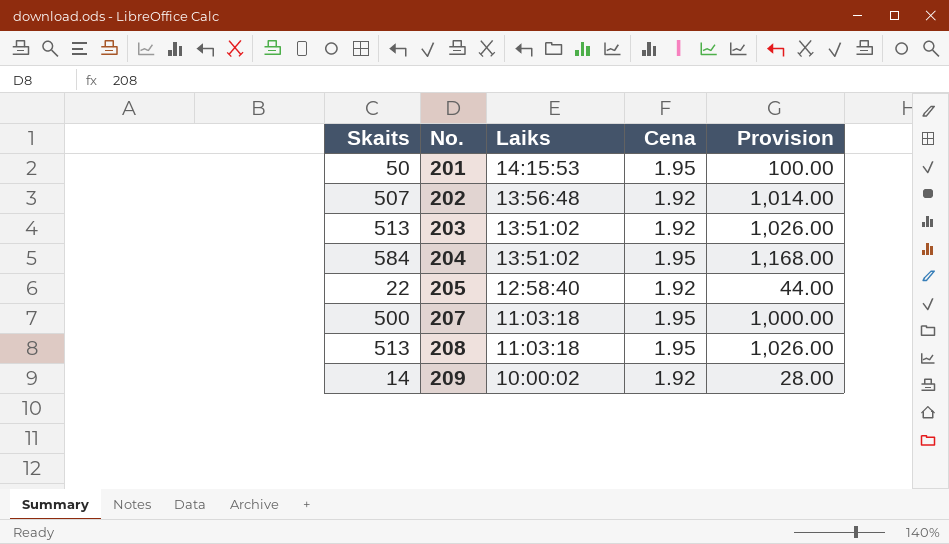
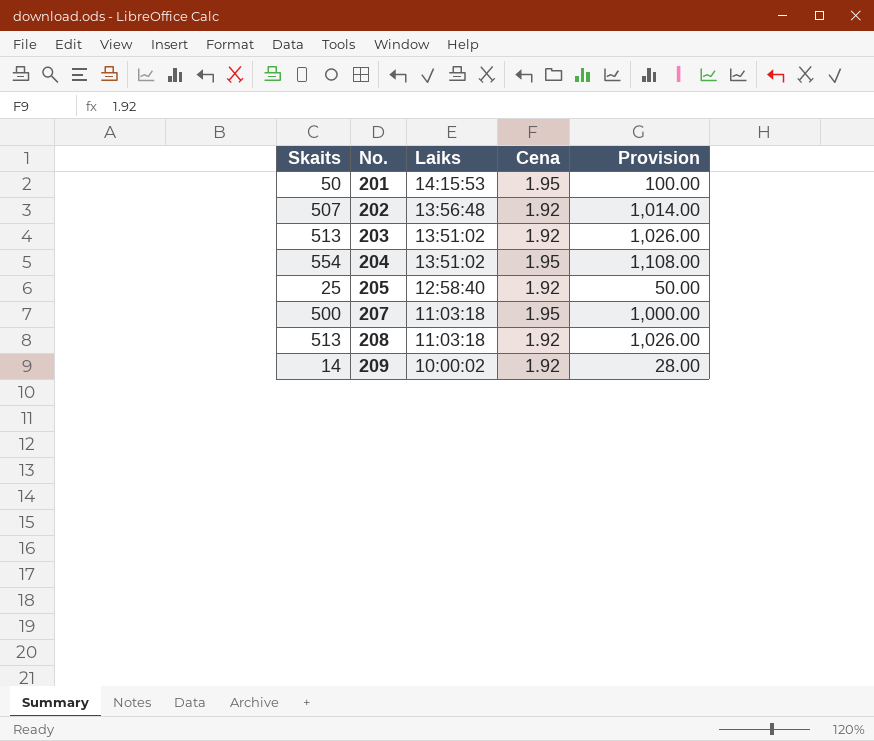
204 | Skaits: 584 -> 554
204 | Provision: 1,168.00 -> 1,108.00
205 | Skaits: 22 -> 25
205 | Provision: 44.00 -> 50.00
208 | Cena: 1.95 -> 1.92

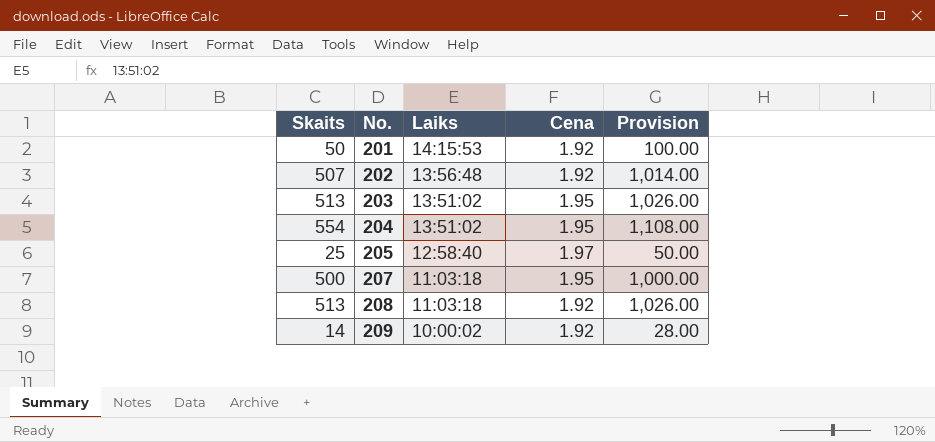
201 | Cena: 1.95 -> 1.92
203 | Cena: 1.92 -> 1.95
205 | Cena: 1.92 -> 1.97

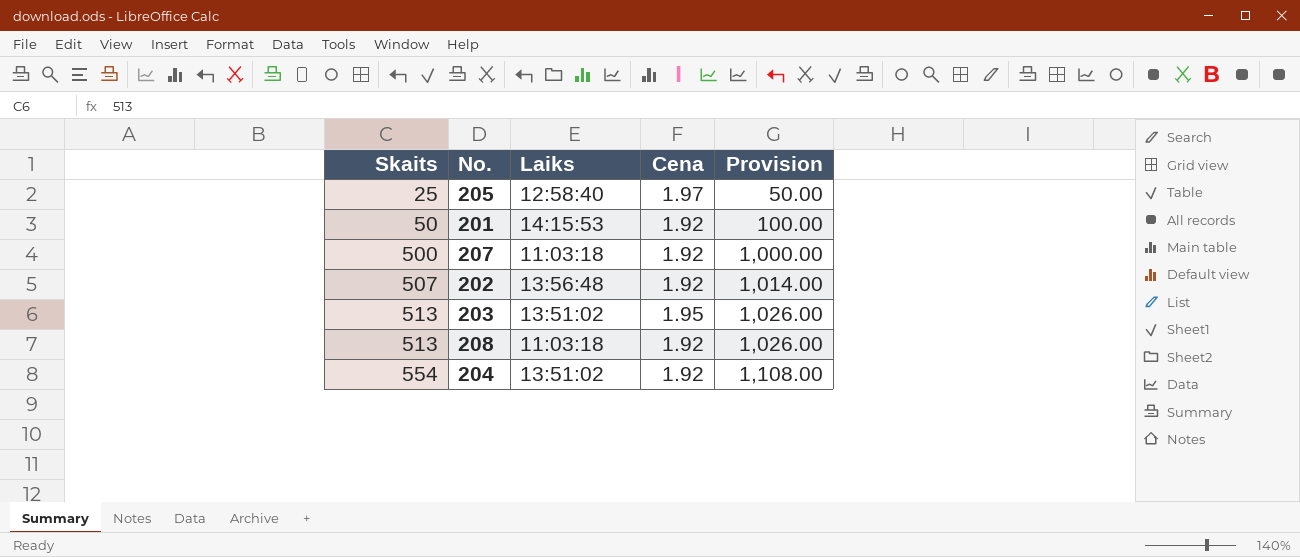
row order: No. ascending -> Skaits ascending
row 209: 14 | 10:00:02 | 1.92 | 28.00 -> none
207 | Cena: 1.95 -> 1.92
204 | Cena: 1.95 -> 1.92

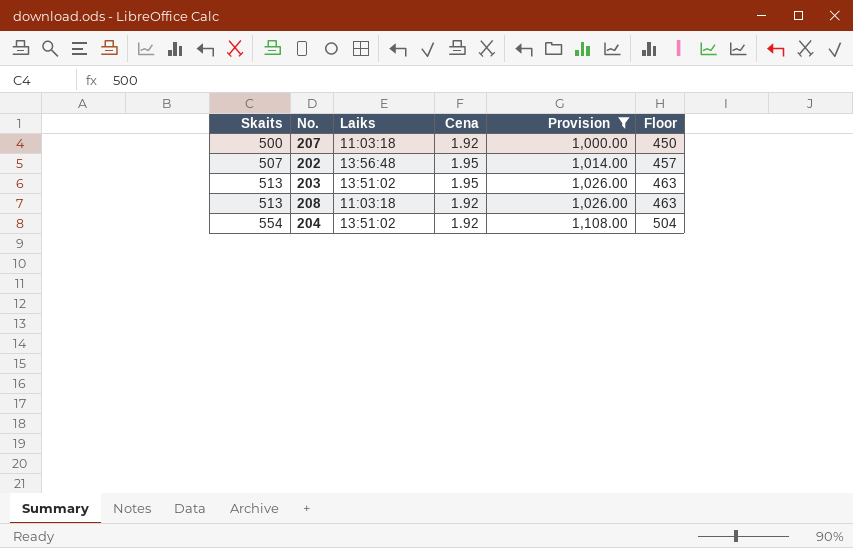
filter: none -> Provision >= 1,000.00
column Floor | formula: none -> [Skaits] - 50
202 | Cena: 1.92 -> 1.95

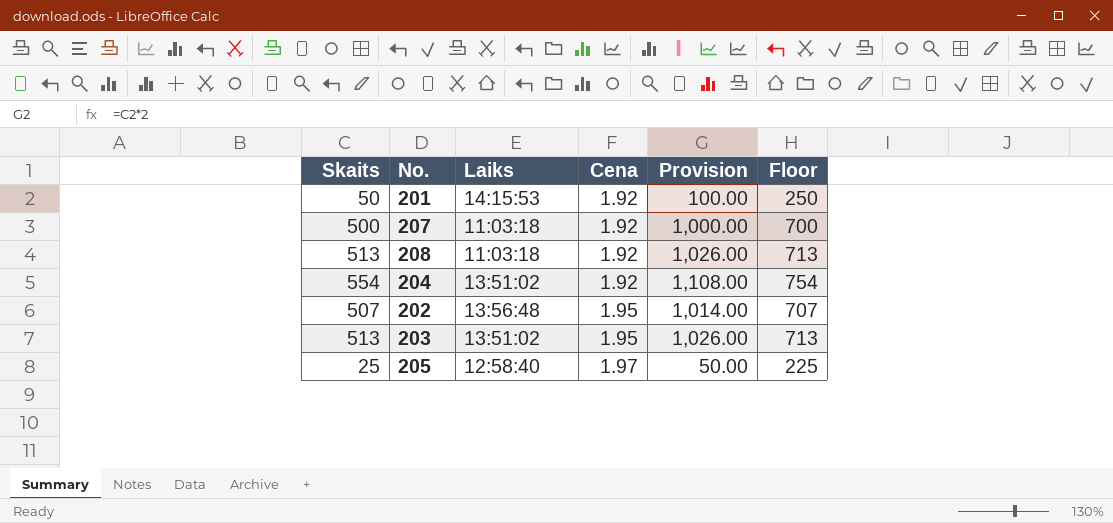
filter: Provision >= 1,000.00 -> none
row order: Skaits ascending -> Cena ascending
column Floor | formula: [Skaits] - 50 -> [Skaits] + 200

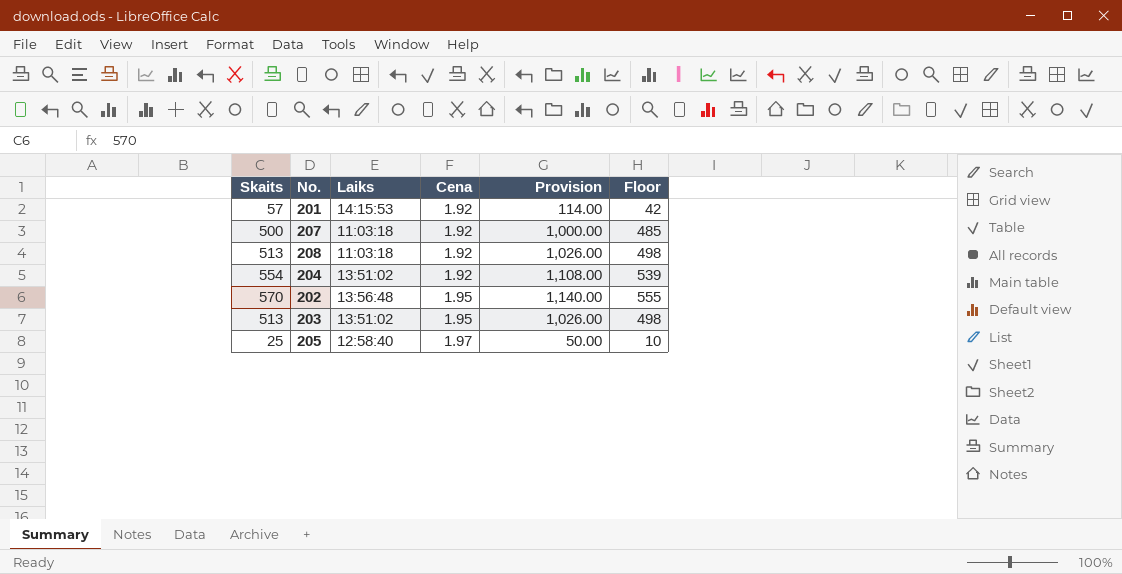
column Floor | formula: [Skaits] + 200 -> [Skaits] - 15
201 | Skaits: 50 -> 57
201 | Provision: 100.00 -> 114.00
202 | Skaits: 507 -> 570
202 | Provision: 1,014.00 -> 1,140.00

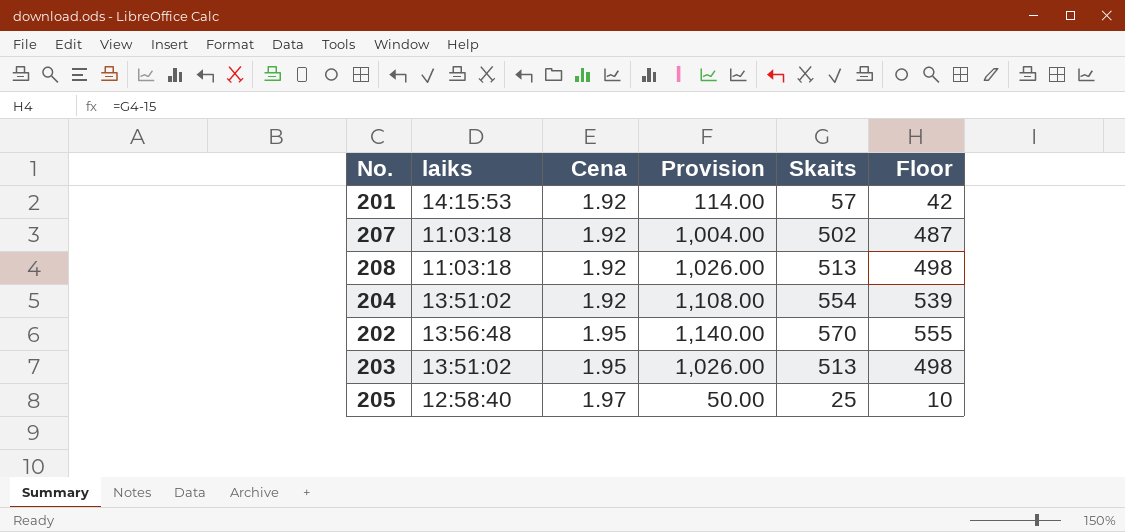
column name: Laiks -> laiks
column Skaits | position: 1 -> 5
207 | Provision: 1,000.00 -> 1,004.00
207 | Skaits: 500 -> 502
207 | Floor: 485 -> 487

